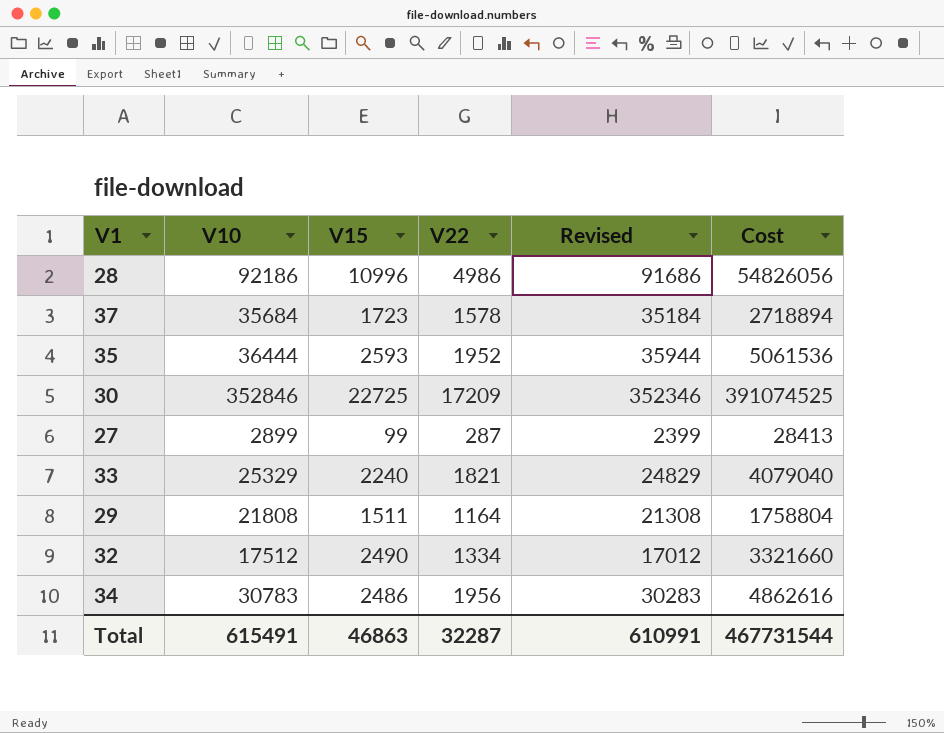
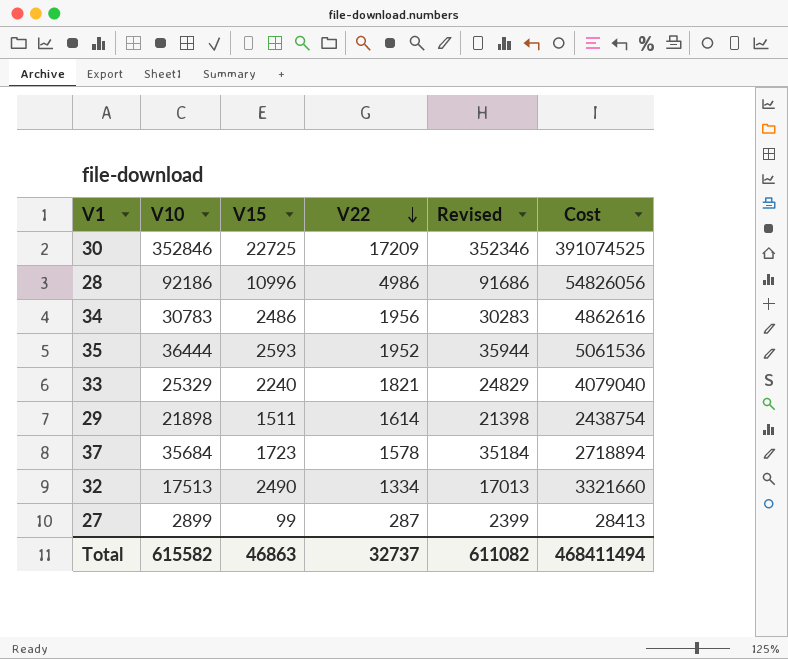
row order: none -> V22 descending
29 | V10: 21808 -> 21898
29 | V22: 1164 -> 1614
29 | Revised: 21308 -> 21398
29 | Cost: 1758804 -> 2438754
32 | V10: 17512 -> 17513
32 | Revised: 17012 -> 17013
Total | V10: 615491 -> 615582
Total | V22: 32287 -> 32737
Total | Revised: 610991 -> 611082
Total | Cost: 467731544 -> 468411494

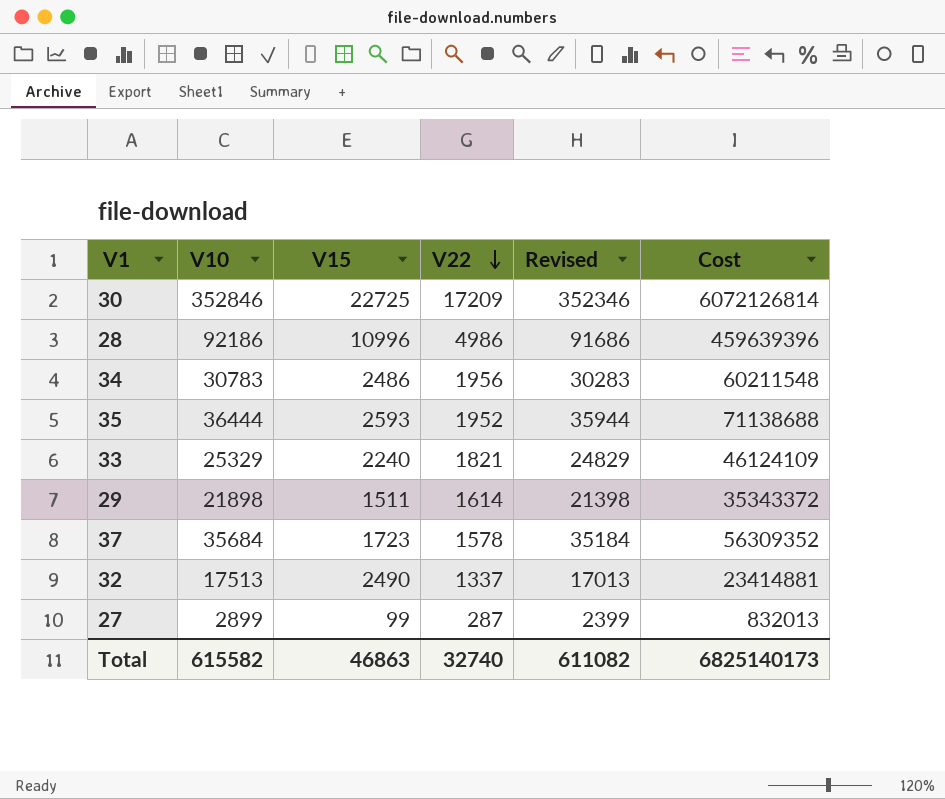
column Cost | formula: [V15] * [V22] -> [V10] * [V22]
32 | V22: 1334 -> 1337
Total | V22: 32737 -> 32740
Total | Cost: 468411494 -> 6825140173

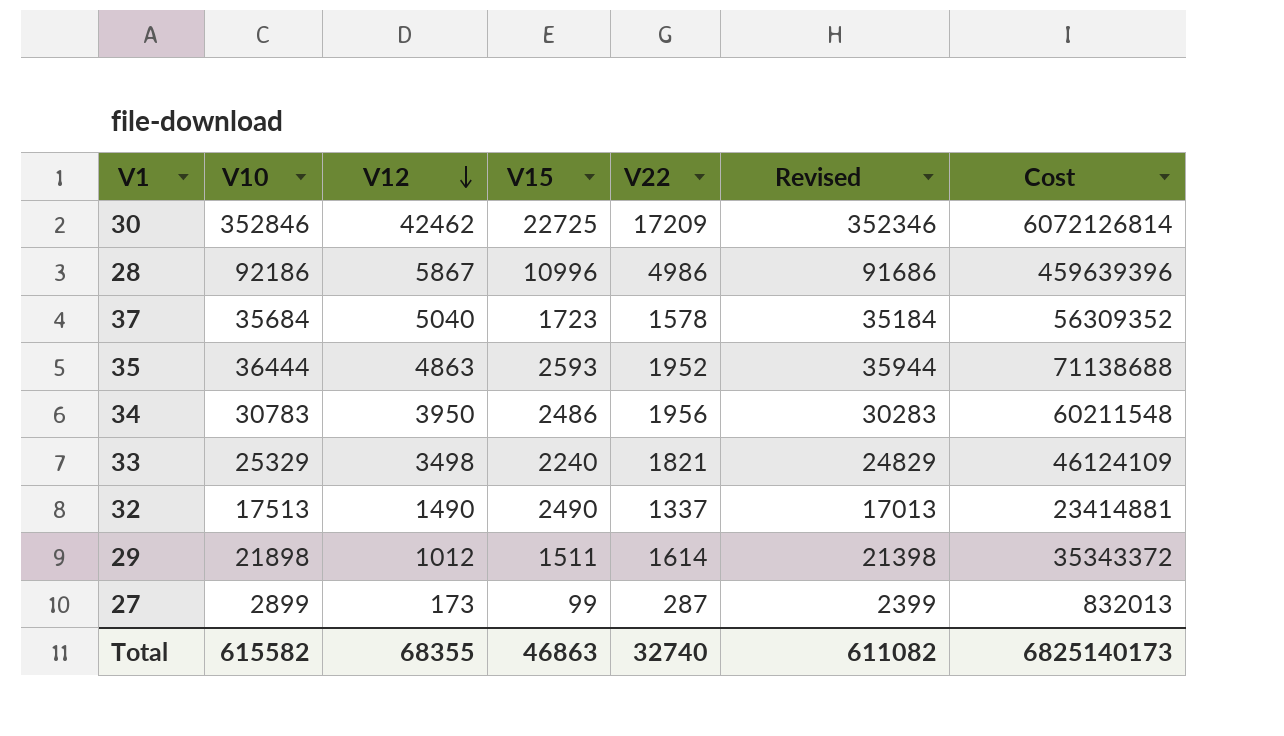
row order: V22 descending -> V12 descending
column V12 | position: none -> 3

